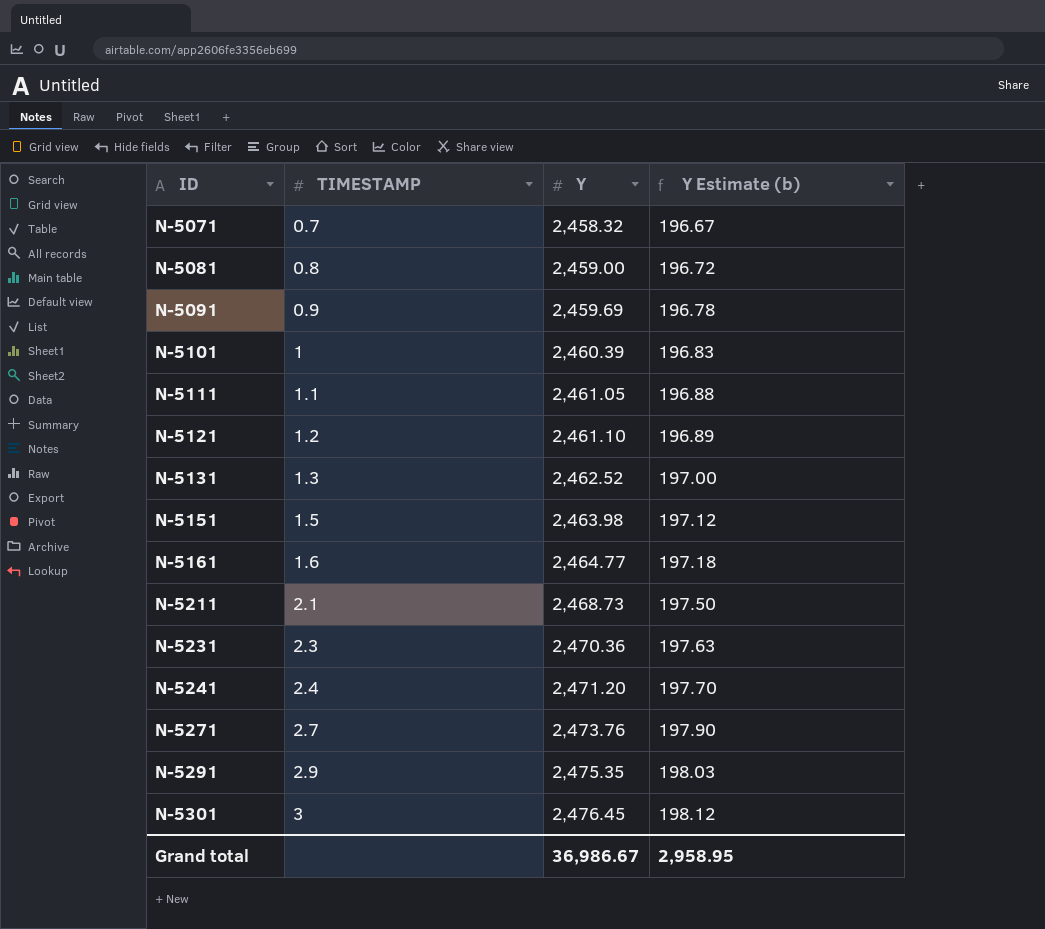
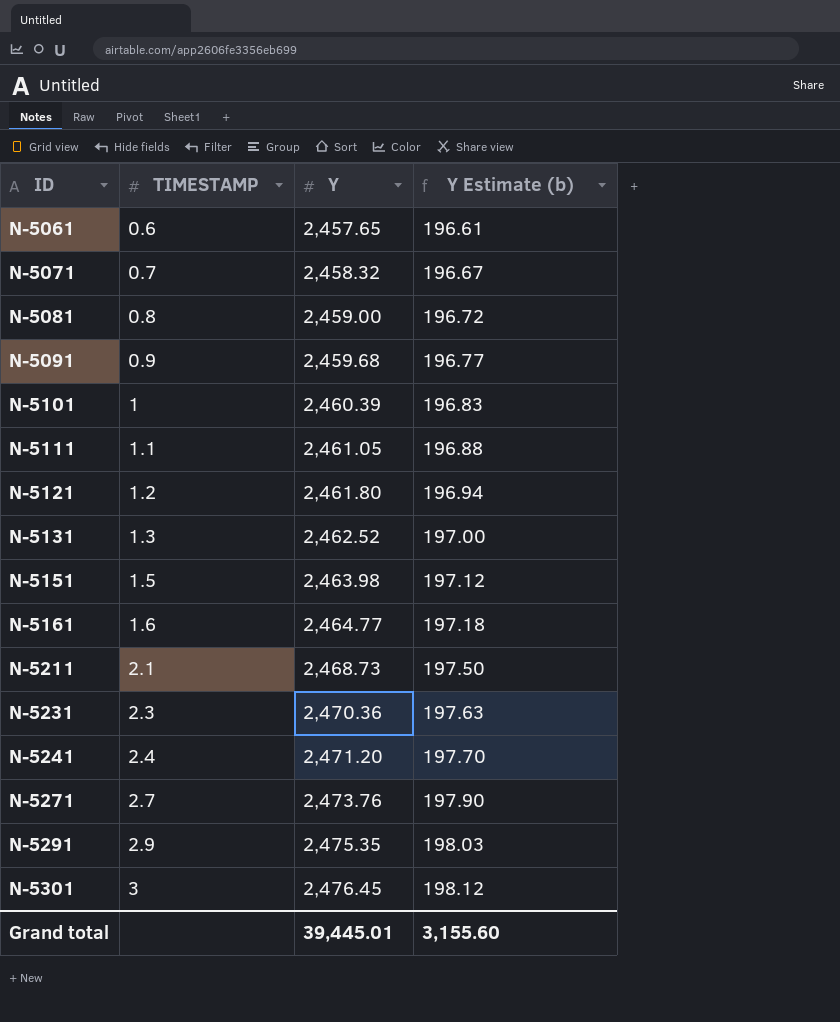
row N-5061: none -> 0.6 | 2,457.65 | 196.61
N-5091 | Y: 2,459.69 -> 2,459.68
N-5091 | Y Estimate (b): 196.78 -> 196.77
N-5121 | Y: 2,461.10 -> 2,461.80
N-5121 | Y Estimate (b): 196.89 -> 196.94
Grand total | Y: 36,986.67 -> 39,445.01
Grand total | Y Estimate (b): 2,958.95 -> 3,155.60

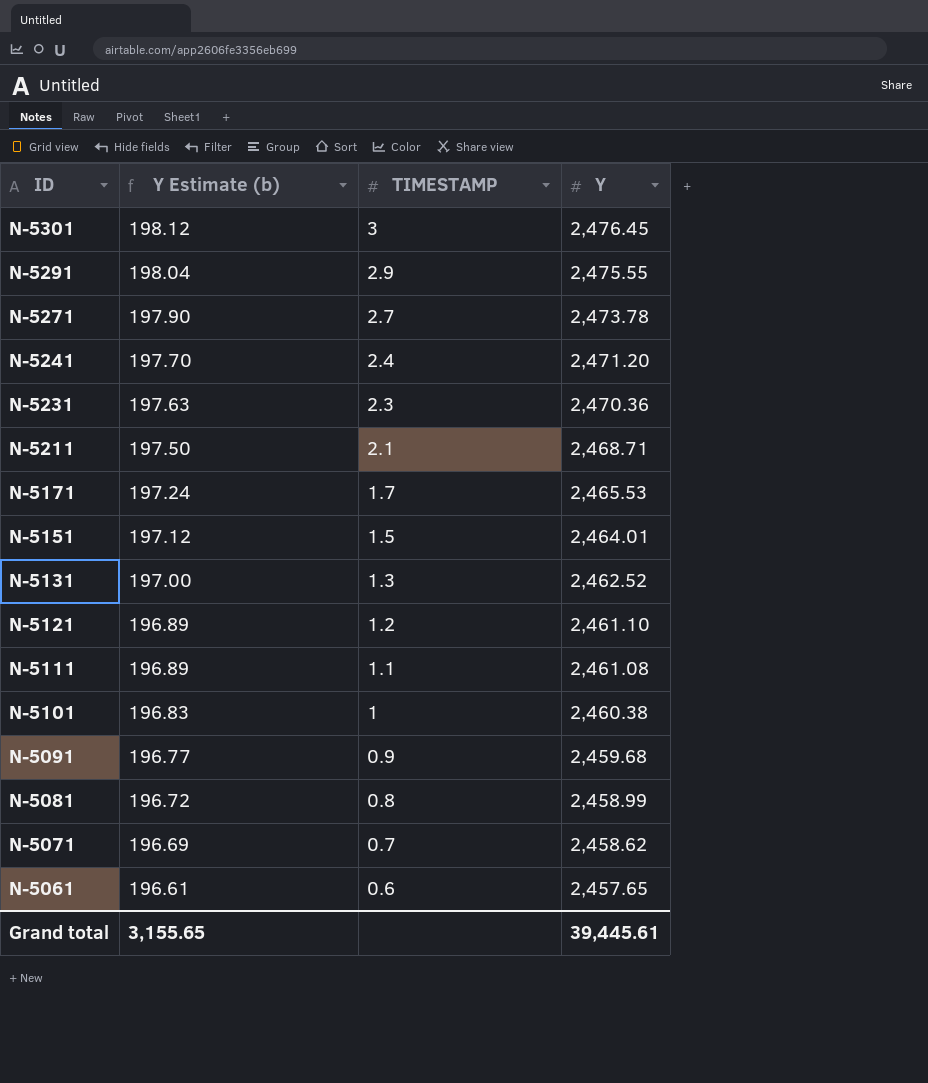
row order: ID ascending -> ID descending
column Y Estimate (b) | position: 4 -> 2
row N-5161: 1.6 | 2,464.77 | 197.18 -> none
N-5291 | Y Estimate (b): 198.03 -> 198.04
N-5291 | Y: 2,475.35 -> 2,475.55
N-5271 | Y: 2,473.76 -> 2,473.78
N-5211 | Y: 2,468.73 -> 2,468.71
row N-5171: none -> 197.24 | 1.7 | 2,465.53
N-5151 | Y: 2,463.98 -> 2,464.01
N-5121 | Y Estimate (b): 196.94 -> 196.89
N-5121 | Y: 2,461.80 -> 2,461.10
N-5111 | Y Estimate (b): 196.88 -> 196.89
N-5111 | Y: 2,461.05 -> 2,461.08
N-5101 | Y: 2,460.39 -> 2,460.38
N-5081 | Y: 2,459.00 -> 2,458.99
N-5071 | Y Estimate (b): 196.67 -> 196.69
N-5071 | Y: 2,458.32 -> 2,458.62
Grand total | Y Estimate (b): 3,155.60 -> 3,155.65
Grand total | Y: 39,445.01 -> 39,445.61

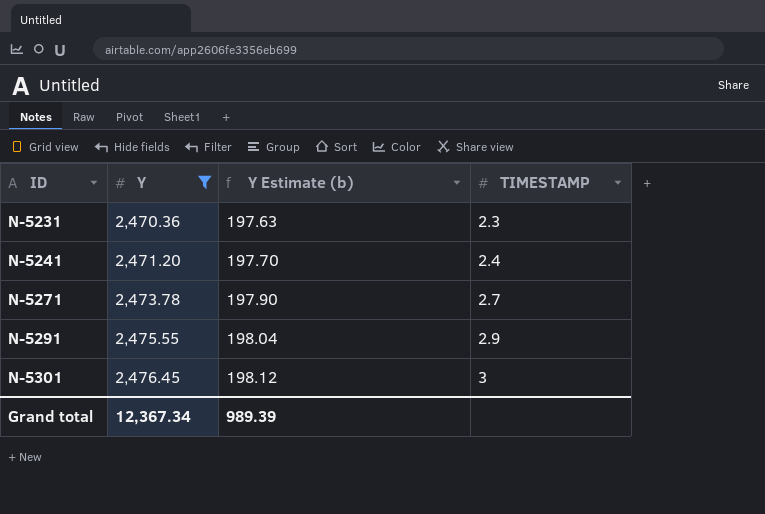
filter: none -> Y >= 2,470.36
row order: ID descending -> ID ascending
column Y | position: 4 -> 2
Grand total | Y: 39,445.61 -> 12,367.34
Grand total | Y Estimate (b): 3,155.65 -> 989.39

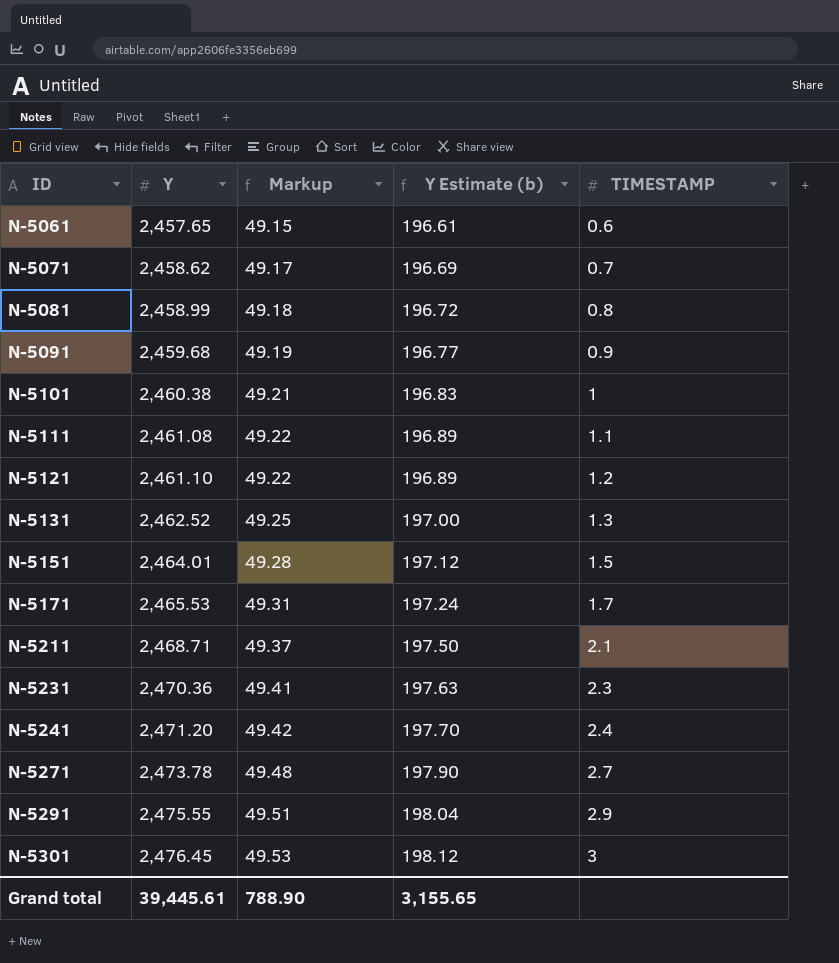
filter: Y >= 2,470.36 -> none
column Markup | formula: none -> [Y] * 0.02
Grand total | Y: 12,367.34 -> 39,445.61
Grand total | Y Estimate (b): 989.39 -> 3,155.65

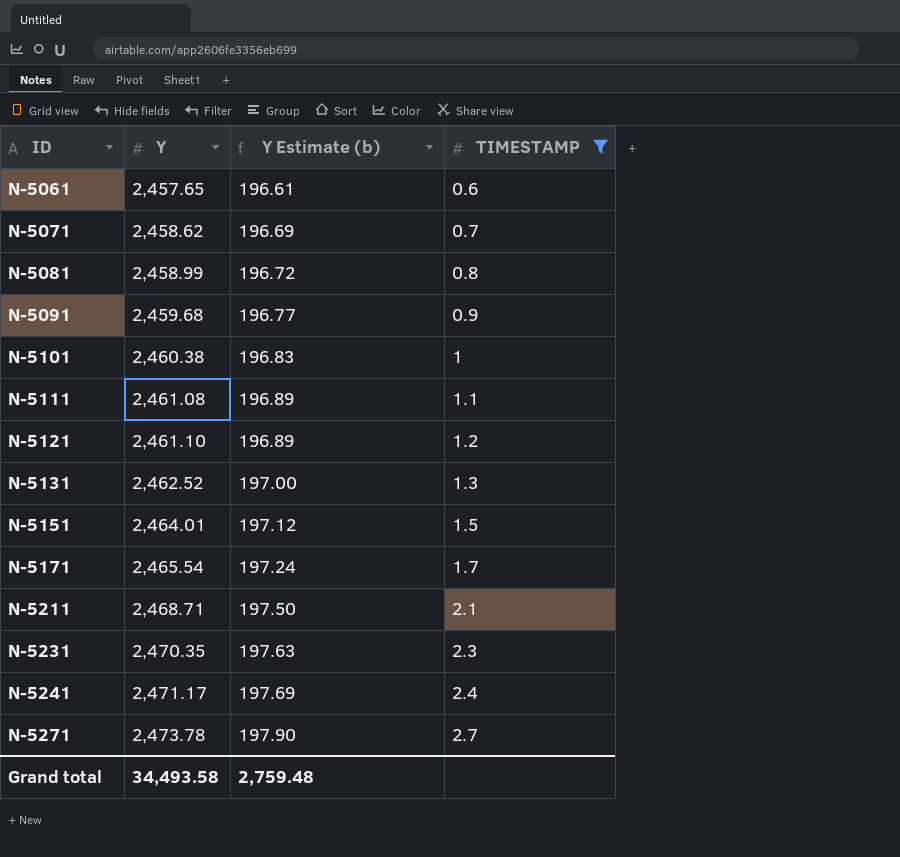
filter: none -> TIMESTAMP <= 2.7
column Markup | formula: [Y] * 0.02 -> none
N-5171 | Y: 2,465.53 -> 2,465.54
N-5231 | Y: 2,470.36 -> 2,470.35
N-5241 | Y: 2,471.20 -> 2,471.17
N-5241 | Y Estimate (b): 197.70 -> 197.69
Grand total | Y: 39,445.61 -> 34,493.58
Grand total | Y Estimate (b): 3,155.65 -> 2,759.48

